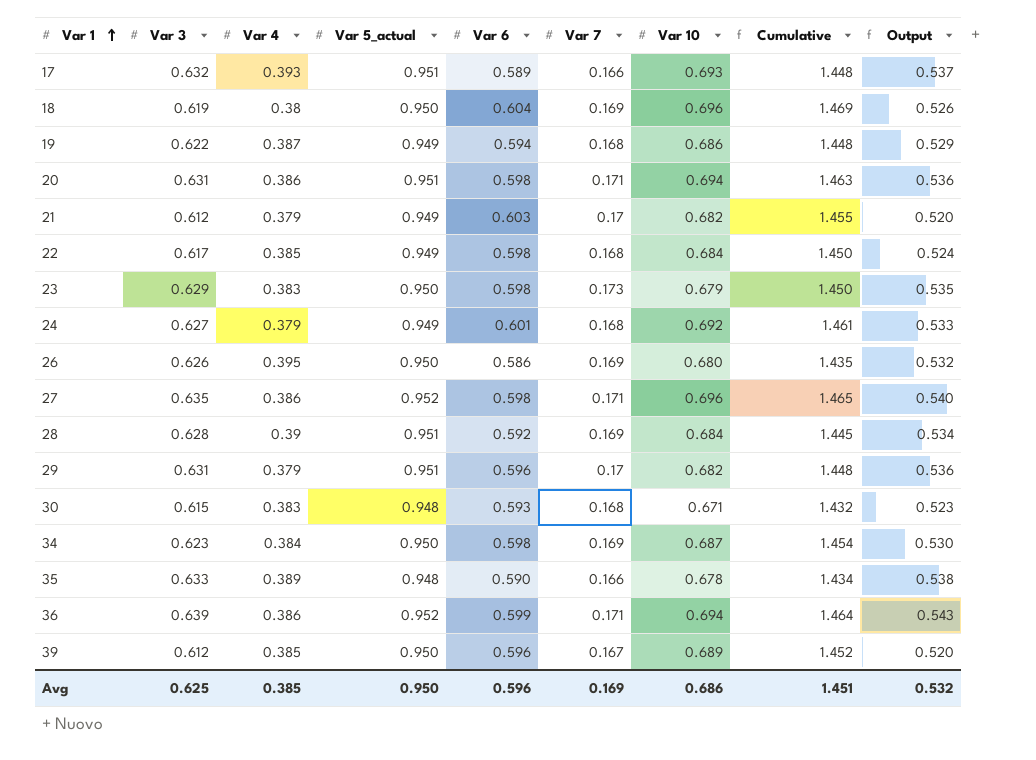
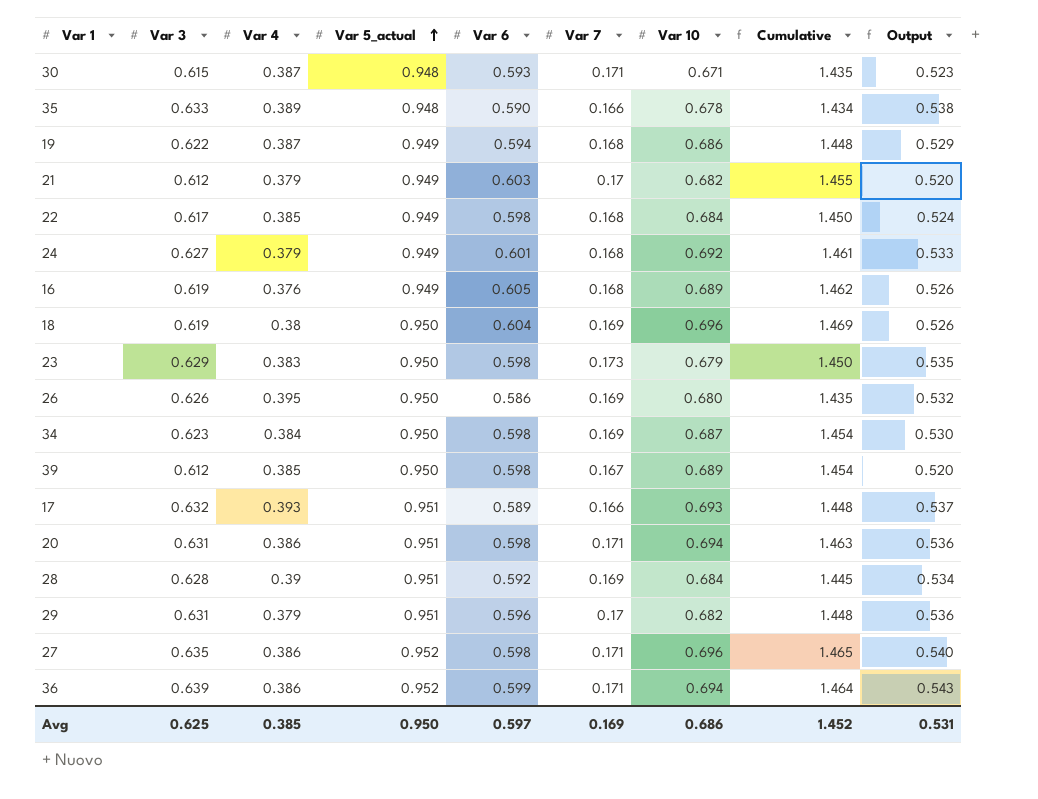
row order: Var 1 ascending -> Var 5_actual ascending
30 | Var 4: 0.383 -> 0.387
30 | Var 7: 0.168 -> 0.171
30 | Cumulative: 1.432 -> 1.435
row 16: none -> 0.619 | 0.376 | 0.949 | 0.605 | 0.168 | 0.689 | 1.462 | 0.526
39 | Var 6: 0.596 -> 0.598
39 | Cumulative: 1.452 -> 1.454
Avg | Var 6: 0.596 -> 0.597
Avg | Cumulative: 1.451 -> 1.452
Avg | Output: 0.532 -> 0.531

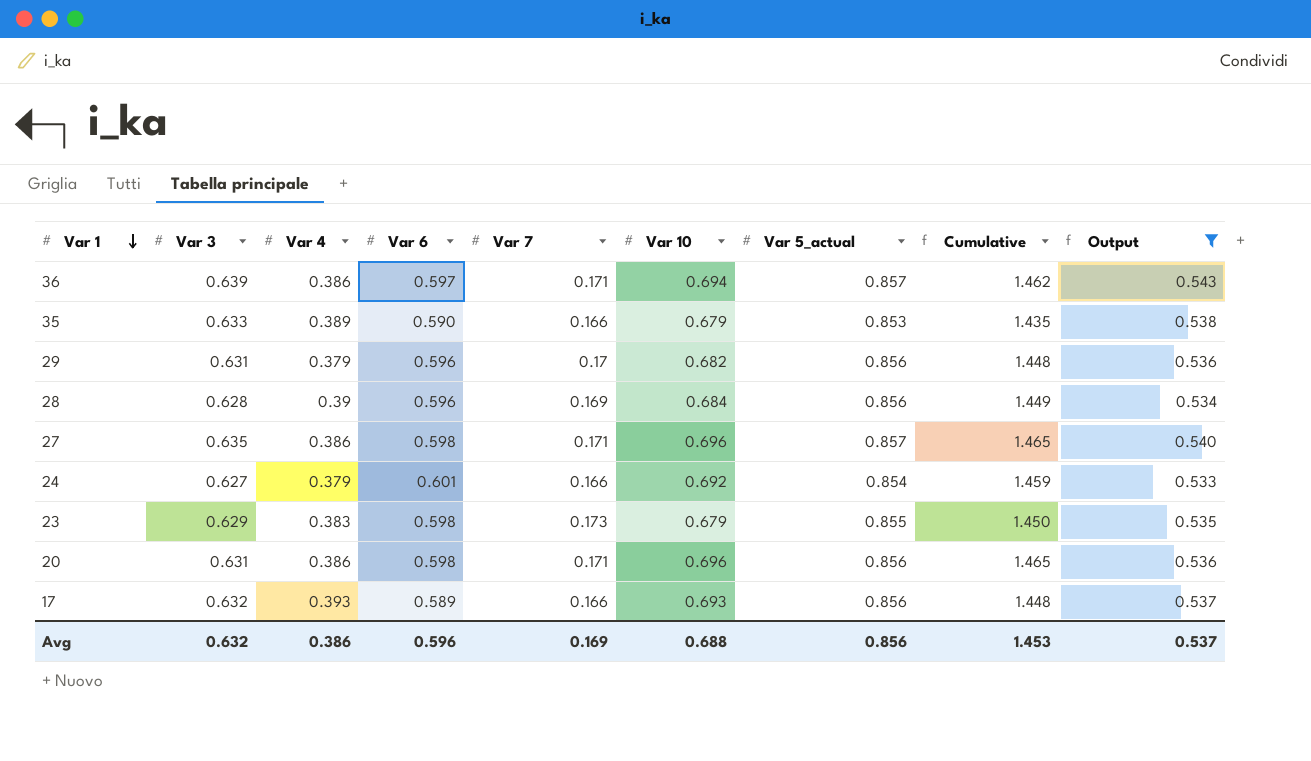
filter: none -> Output >= 0.533
row order: Var 5_actual ascending -> Var 1 descending
column Var 5_actual | position: 4 -> 7
36 | Var 6: 0.599 -> 0.597
36 | Var 5_actual: 0.952 -> 0.857
36 | Cumulative: 1.464 -> 1.462
35 | Var 10: 0.678 -> 0.679
35 | Var 5_actual: 0.948 -> 0.853
35 | Cumulative: 1.434 -> 1.435
29 | Var 5_actual: 0.951 -> 0.856
28 | Var 6: 0.592 -> 0.596
28 | Var 5_actual: 0.951 -> 0.856
28 | Cumulative: 1.445 -> 1.449
27 | Var 5_actual: 0.952 -> 0.857
24 | Var 7: 0.168 -> 0.166
24 | Var 5_actual: 0.949 -> 0.854
24 | Cumulative: 1.461 -> 1.459
23 | Var 5_actual: 0.950 -> 0.855
20 | Var 10: 0.694 -> 0.696
20 | Var 5_actual: 0.951 -> 0.856
20 | Cumulative: 1.463 -> 1.465
17 | Var 5_actual: 0.951 -> 0.856
Avg | Var 3: 0.625 -> 0.632
Avg | Var 4: 0.385 -> 0.386
Avg | Var 6: 0.597 -> 0.596
Avg | Var 10: 0.686 -> 0.688
Avg | Var 5_actual: 0.950 -> 0.856
Avg | Cumulative: 1.452 -> 1.453
Avg | Output: 0.531 -> 0.537

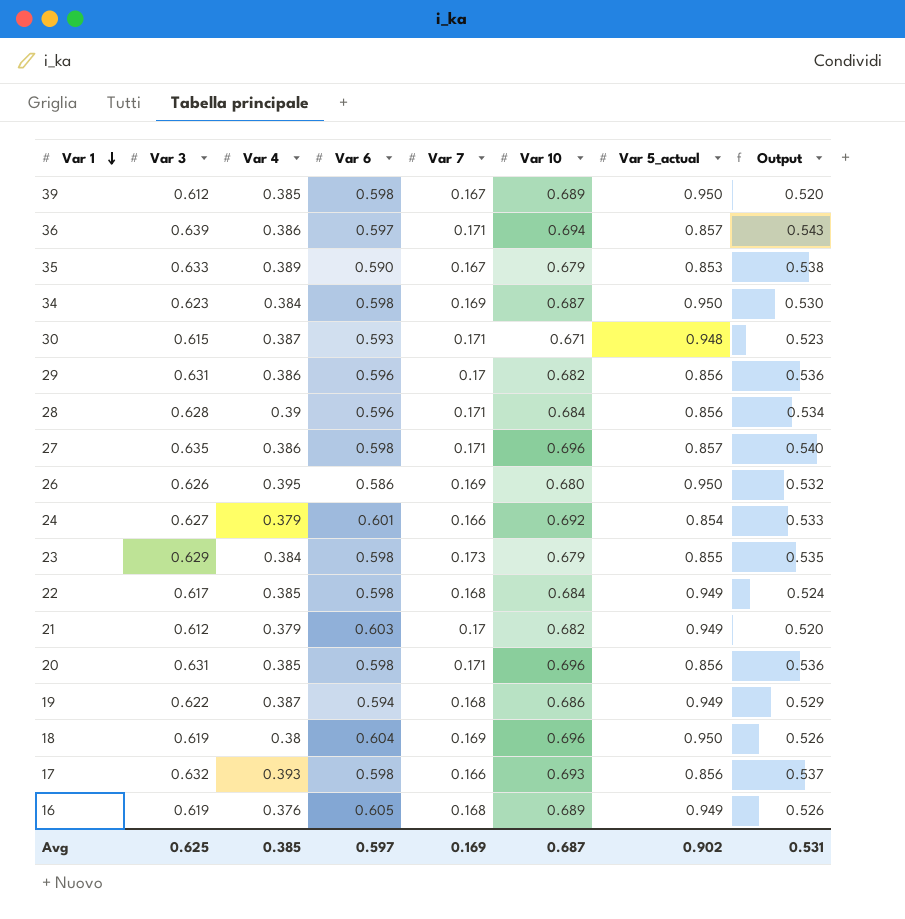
filter: Output >= 0.533 -> none
column Cumulative | formula: [Var 6] + [Var 7] + [Var 10] -> none
35 | Var 7: 0.166 -> 0.167
29 | Var 4: 0.379 -> 0.386
28 | Var 7: 0.169 -> 0.171
23 | Var 4: 0.383 -> 0.384
20 | Var 4: 0.386 -> 0.385
17 | Var 6: 0.589 -> 0.598
Avg | Var 3: 0.632 -> 0.625
Avg | Var 4: 0.386 -> 0.385
Avg | Var 6: 0.596 -> 0.597
Avg | Var 10: 0.688 -> 0.687
Avg | Var 5_actual: 0.856 -> 0.902
Avg | Output: 0.537 -> 0.531

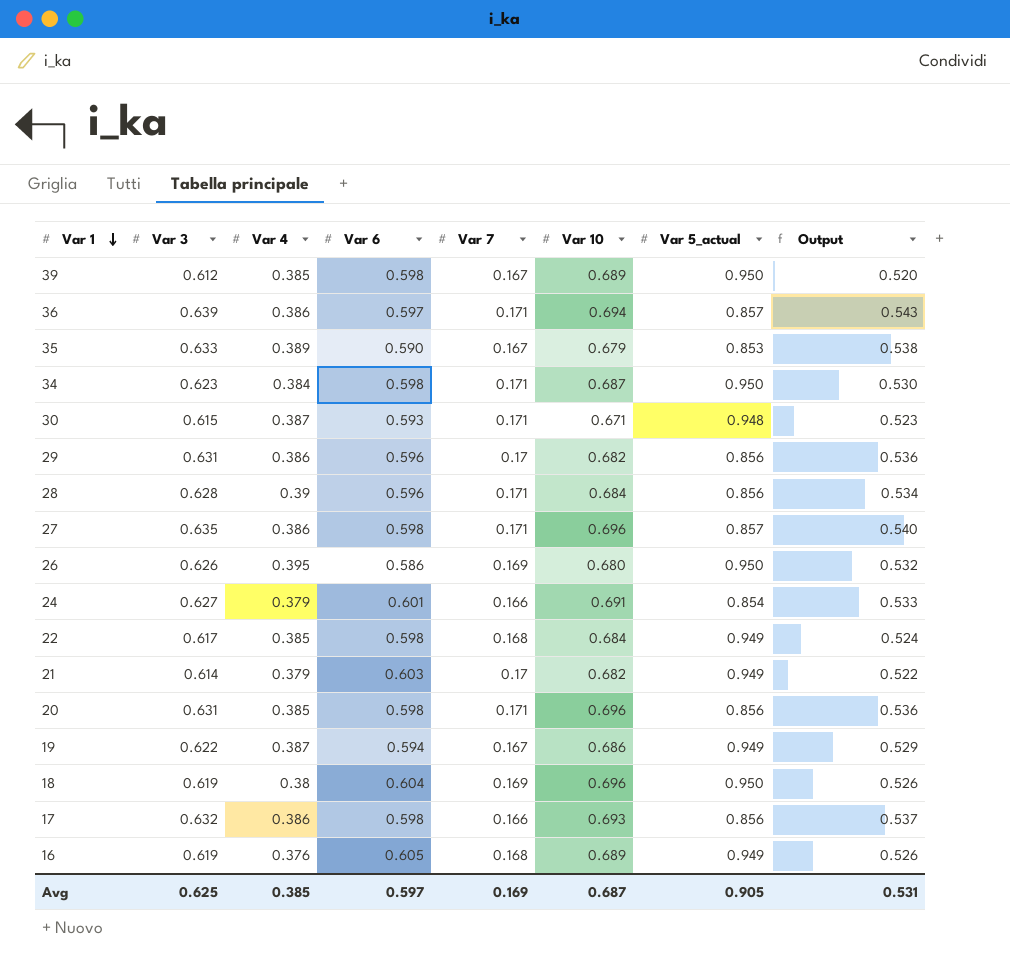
row 23: 0.629 | 0.384 | 0.598 | 0.173 | 0.679 | 0.855 | 0.535 -> none
34 | Var 7: 0.169 -> 0.171
24 | Var 10: 0.692 -> 0.691
21 | Var 3: 0.612 -> 0.614
21 | Output: 0.520 -> 0.522
19 | Var 7: 0.168 -> 0.167
17 | Var 4: 0.393 -> 0.386
Avg | Var 5_actual: 0.902 -> 0.905

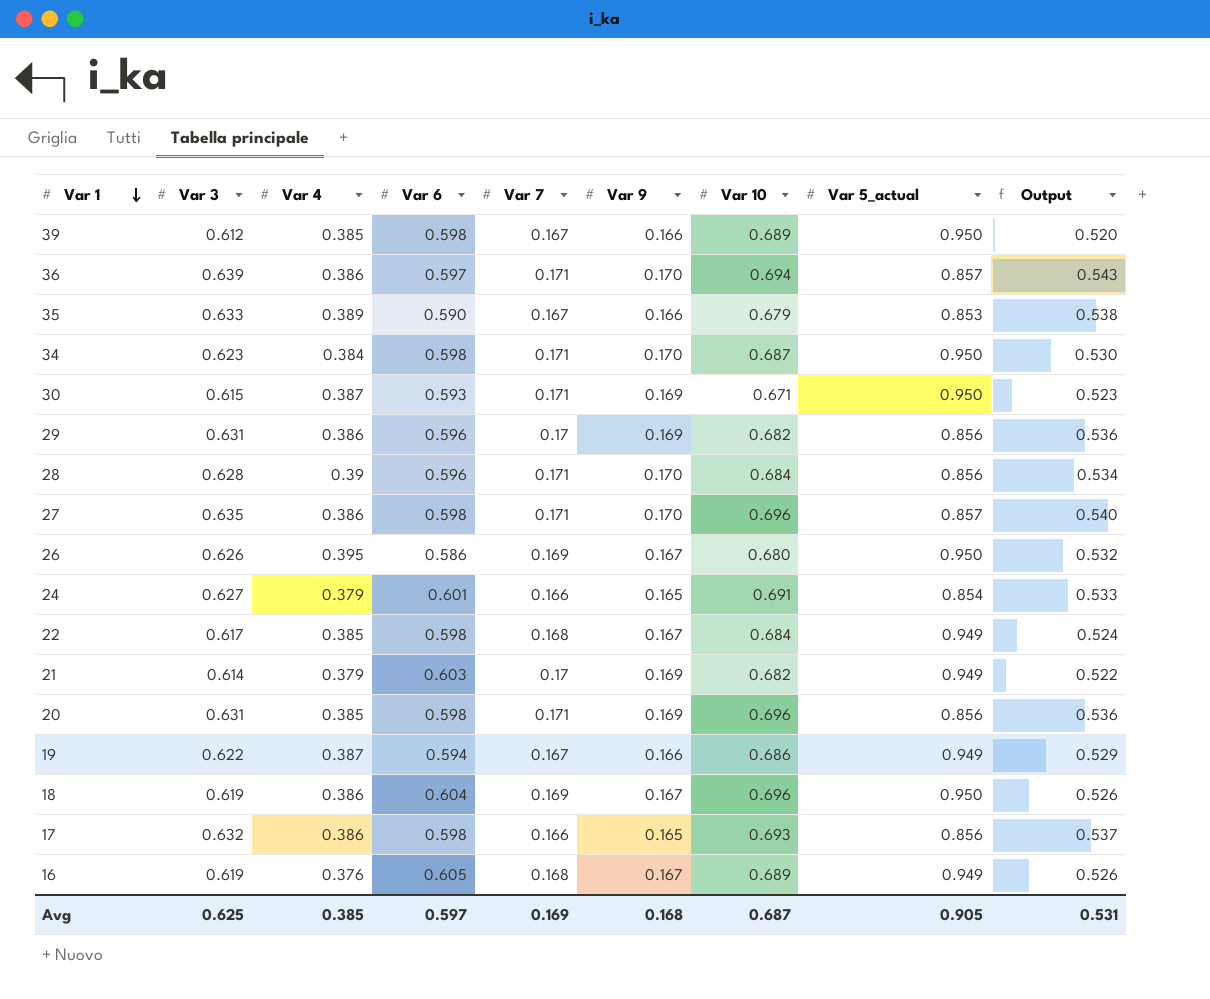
column Var 9 | position: none -> 6
30 | Var 5_actual: 0.948 -> 0.950
18 | Var 4: 0.38 -> 0.386

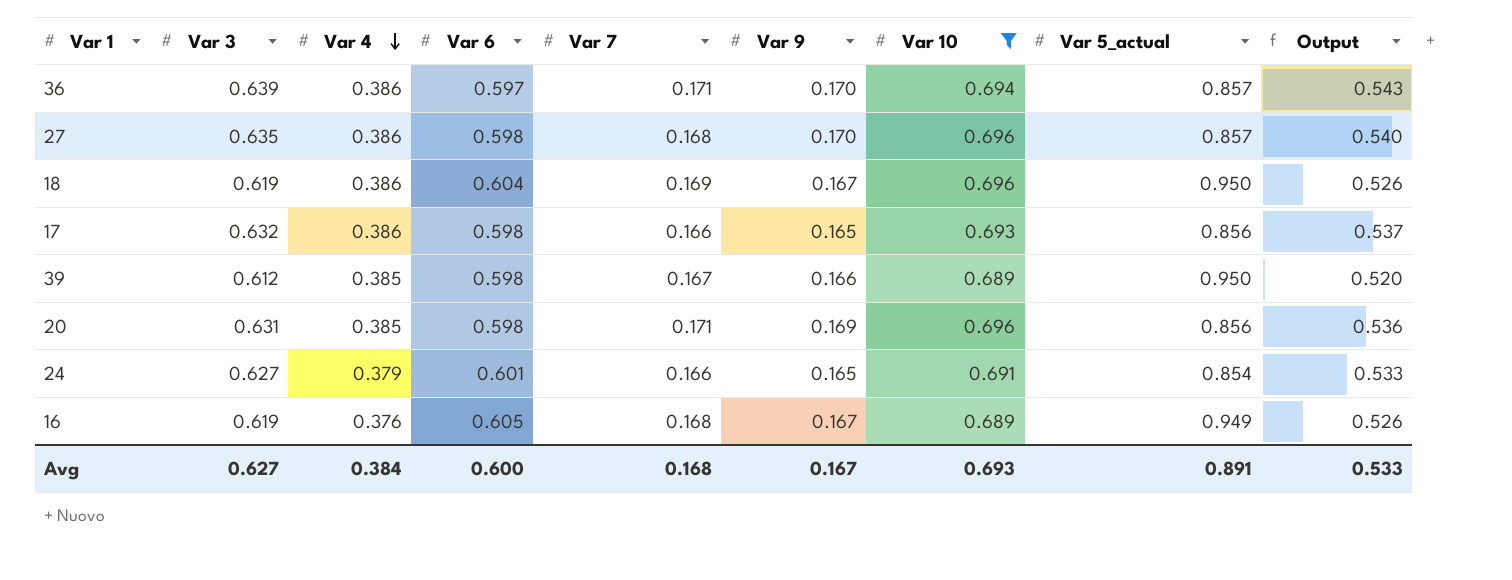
filter: none -> Var 10 >= 0.689
row order: Var 1 descending -> Var 4 descending
27 | Var 7: 0.171 -> 0.168
Avg | Var 3: 0.625 -> 0.627
Avg | Var 4: 0.385 -> 0.384
Avg | Var 6: 0.597 -> 0.600
Avg | Var 7: 0.169 -> 0.168
Avg | Var 9: 0.168 -> 0.167
Avg | Var 10: 0.687 -> 0.693
Avg | Var 5_actual: 0.905 -> 0.891
Avg | Output: 0.531 -> 0.533

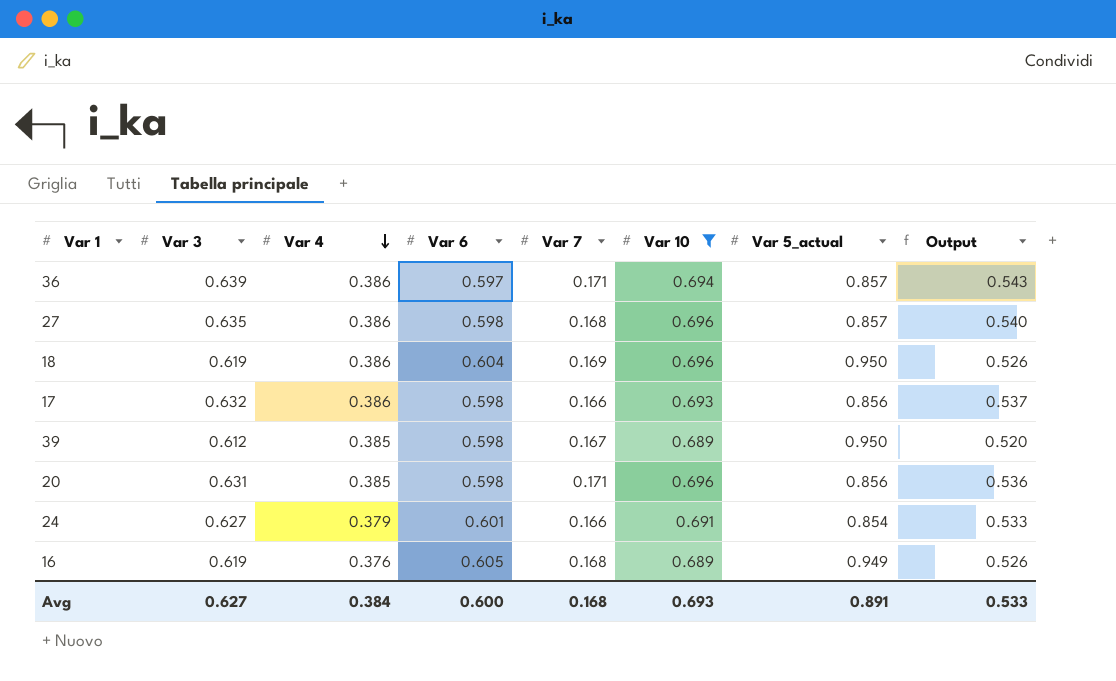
column Var 9 | position: 6 -> none

